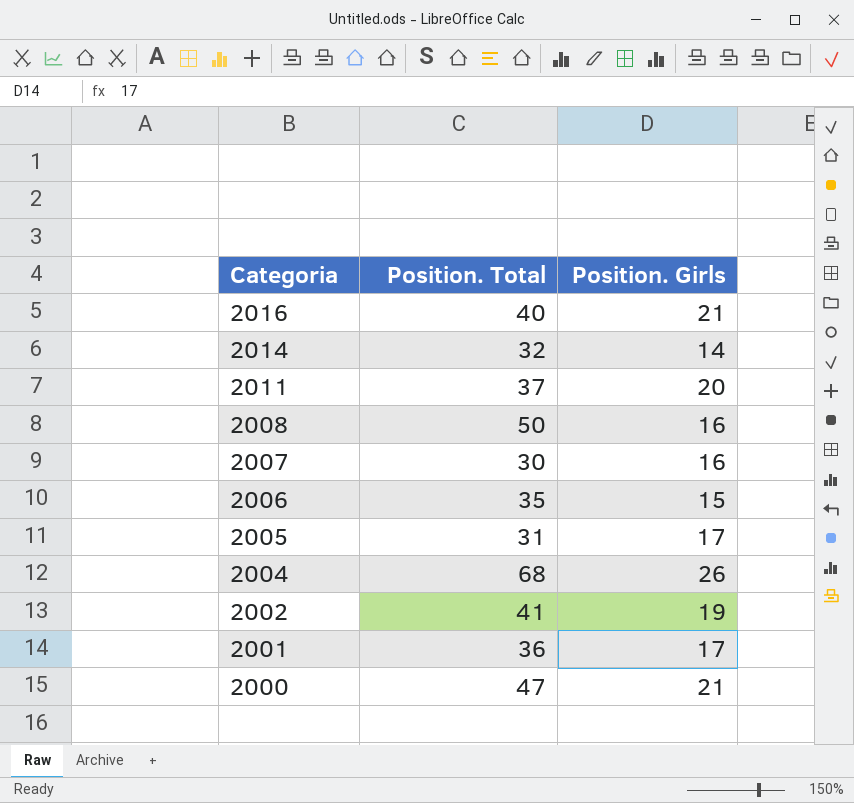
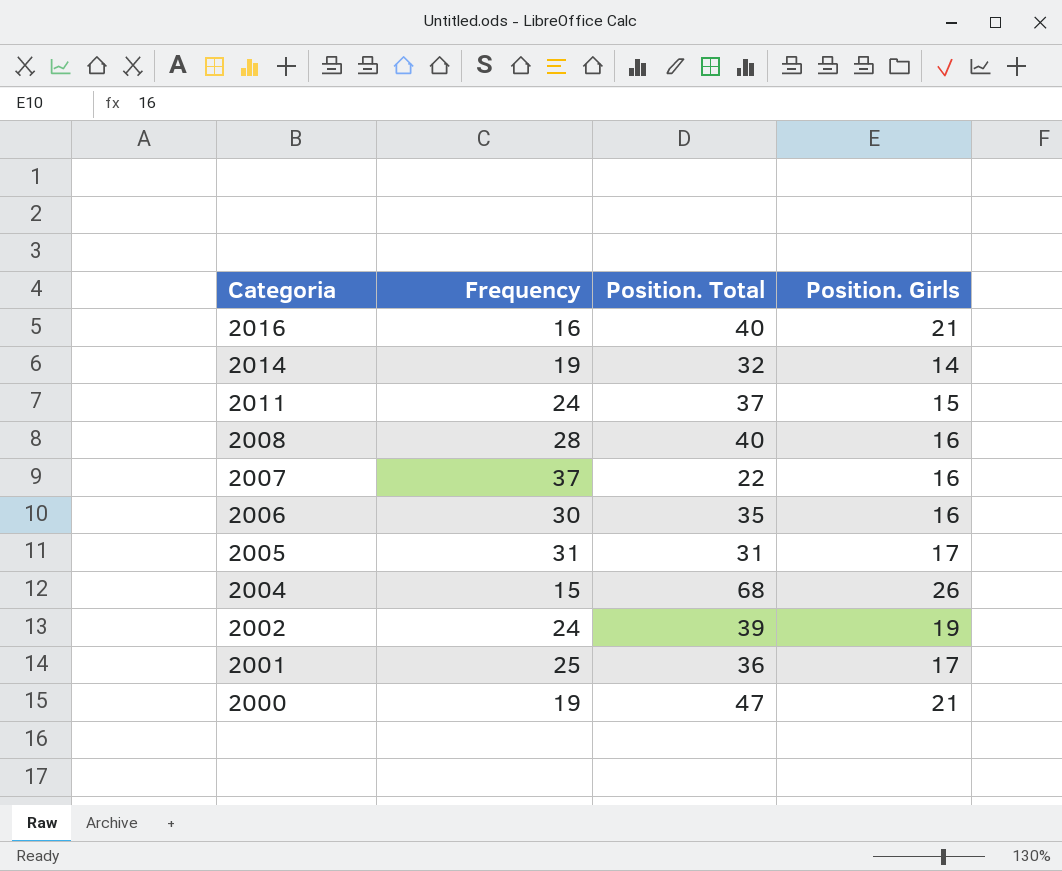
column Frequency | position: none -> 2
2011 | Position. Girls: 20 -> 15
2008 | Position. Total: 50 -> 40
2007 | Position. Total: 30 -> 22
2006 | Position. Girls: 15 -> 16
2002 | Position. Total: 41 -> 39

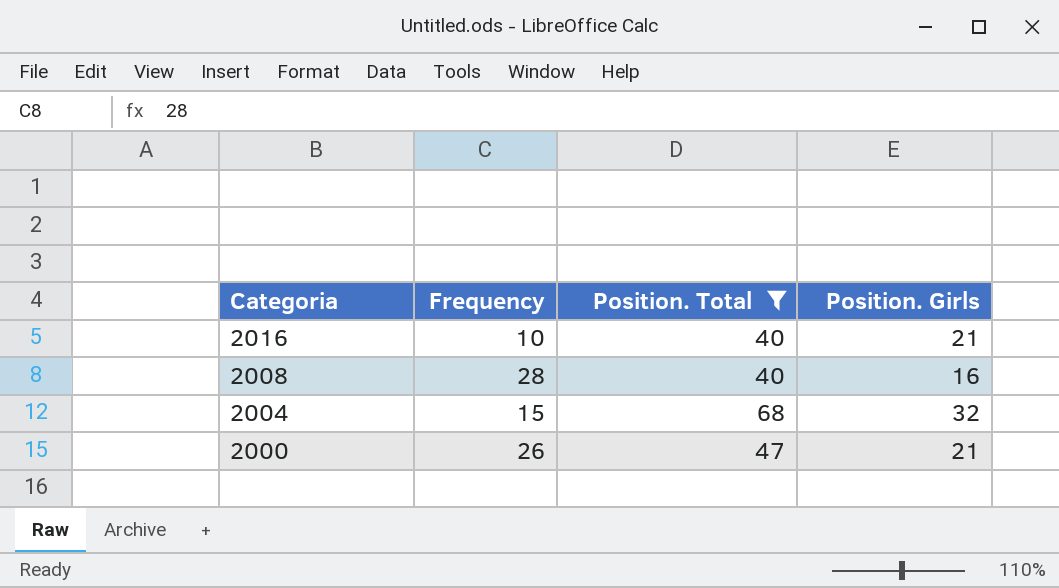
filter: none -> Position. Total >= 40
2016 | Frequency: 16 -> 10
2004 | Position. Girls: 26 -> 32
2000 | Frequency: 19 -> 26

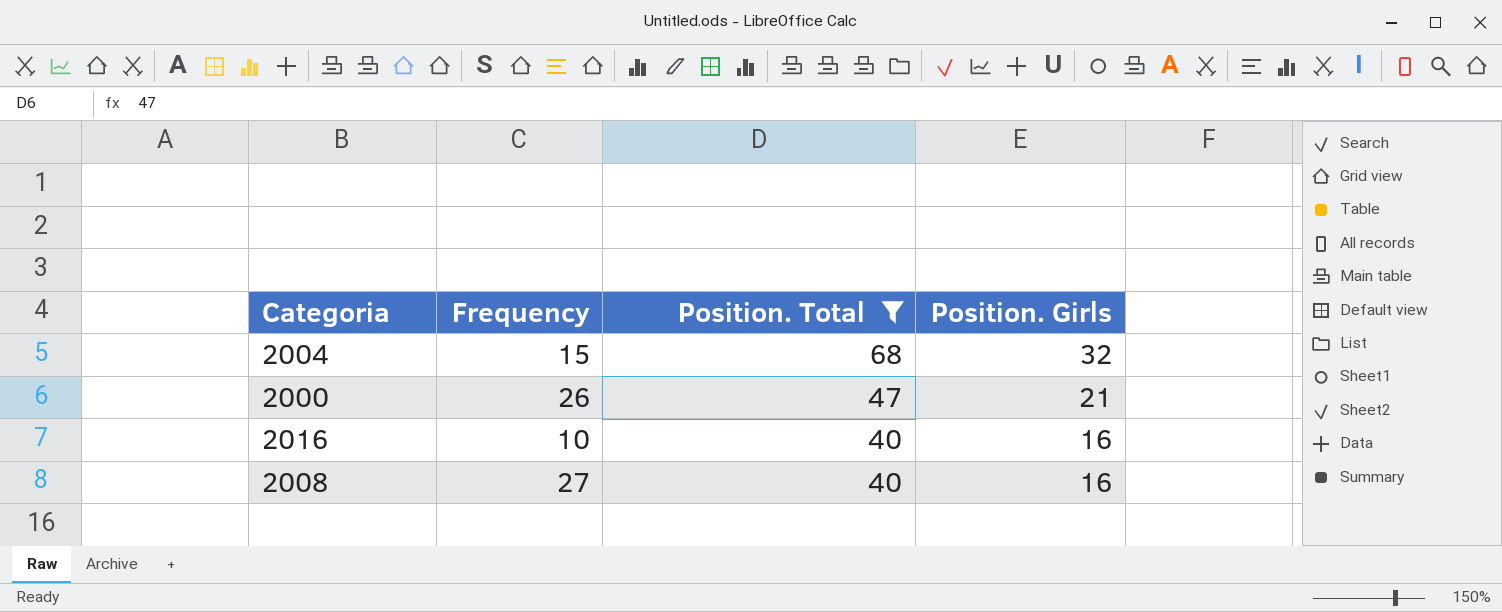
row order: Categoria descending -> Position. Total descending
2016 | Position. Girls: 21 -> 16
2008 | Frequency: 28 -> 27

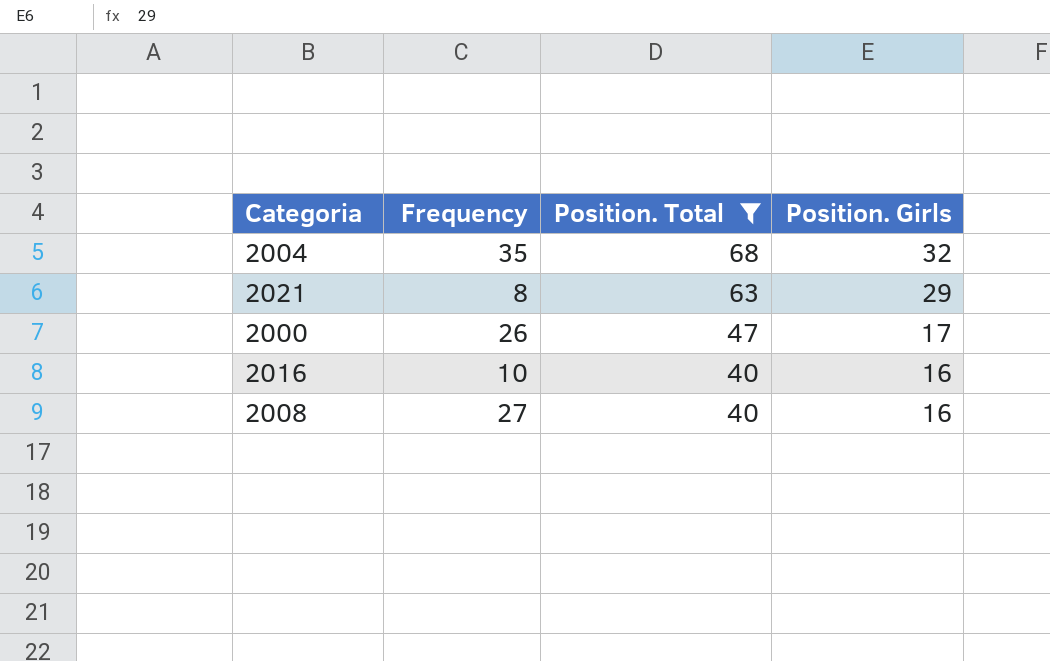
2004 | Frequency: 15 -> 35
row 2021: none -> 8 | 63 | 29
2000 | Position. Girls: 21 -> 17

